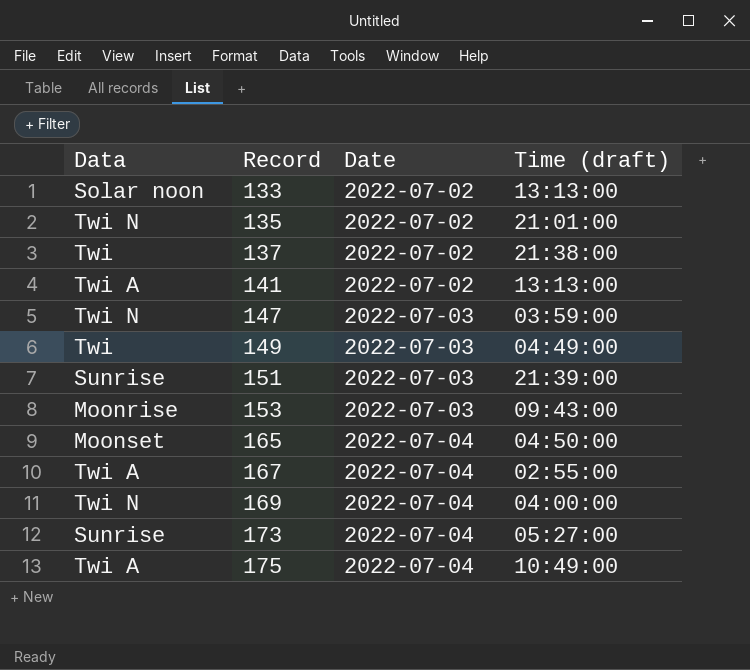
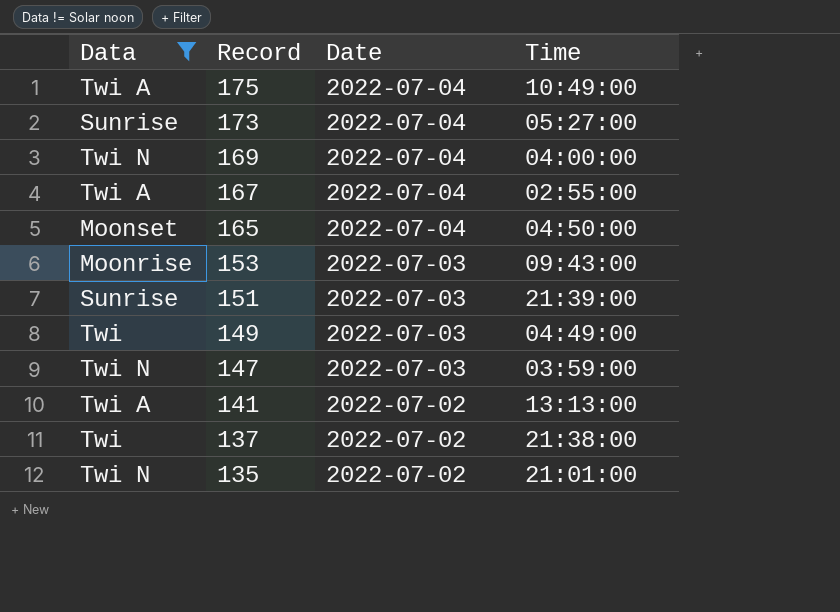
filter: none -> Data != Solar noon
row order: Record ascending -> Record descending
column name: Time (draft) -> Time

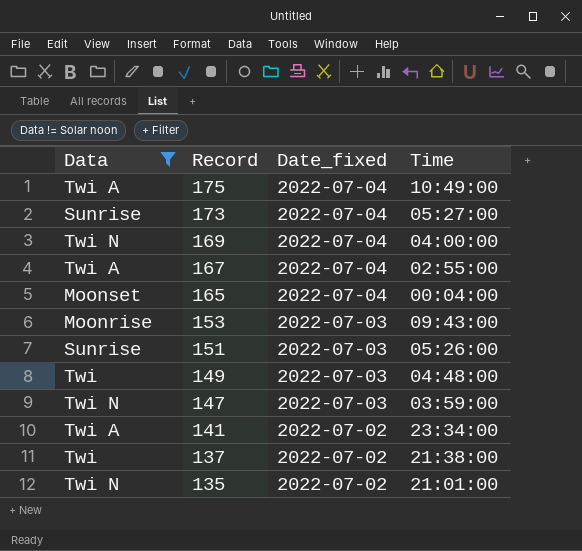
column name: Date -> Date_fixed
165 | Time: 04:50:00 -> 00:04:00
151 | Time: 21:39:00 -> 05:26:00
149 | Time: 04:49:00 -> 04:48:00
141 | Time: 13:13:00 -> 23:34:00

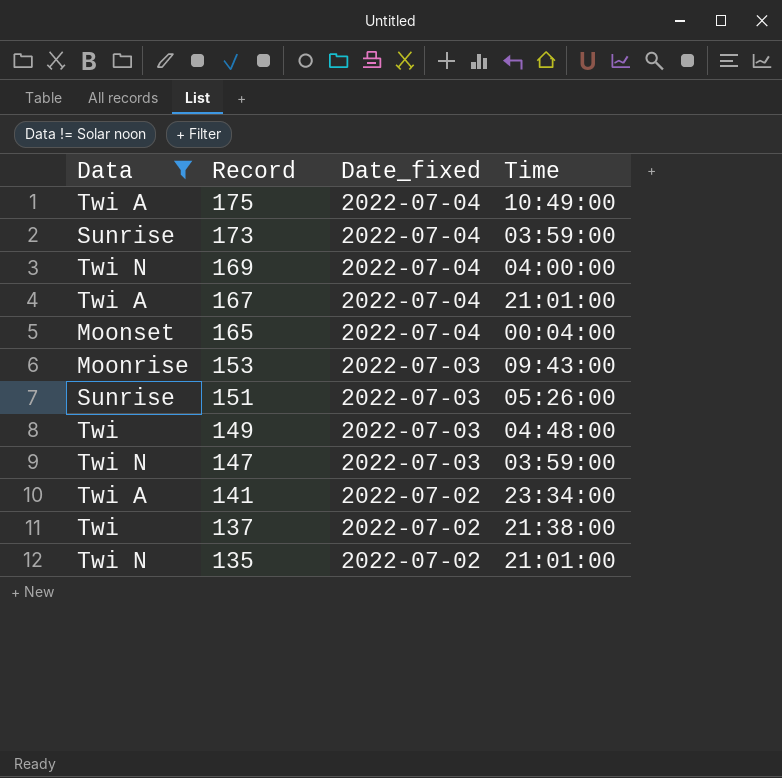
173 | Time: 05:27:00 -> 03:59:00
167 | Time: 02:55:00 -> 21:01:00

